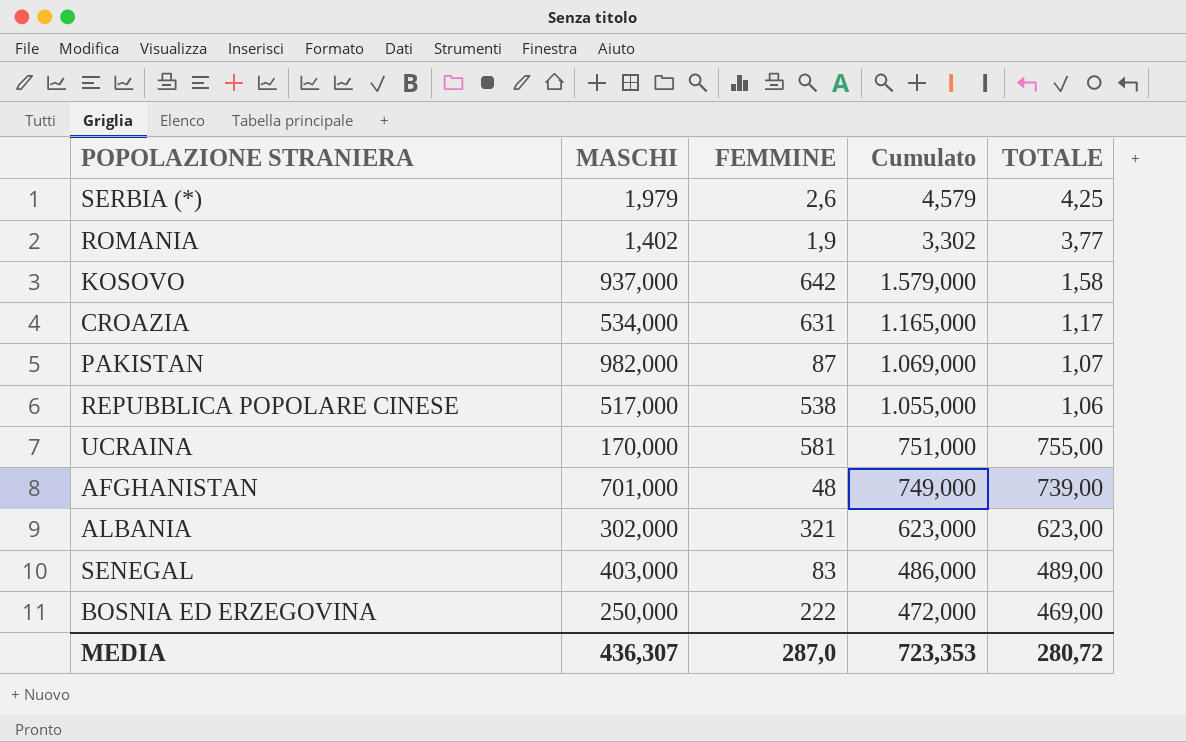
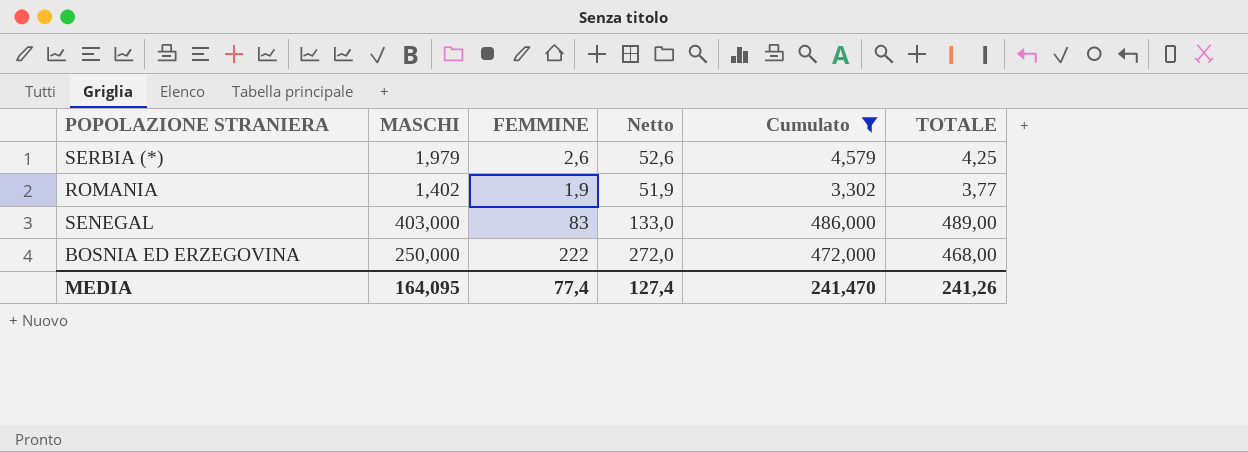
filter: none -> Cumulato <= 486,000
column Netto | formula: none -> [FEMMINE] + 50
BOSNIA ED ERZEGOVINA | TOTALE: 469,00 -> 468,00
MEDIA | MASCHI: 436,307 -> 164,095
MEDIA | FEMMINE: 287,0 -> 77,4
MEDIA | Cumulato: 723,353 -> 241,470
MEDIA | TOTALE: 280,72 -> 241,26

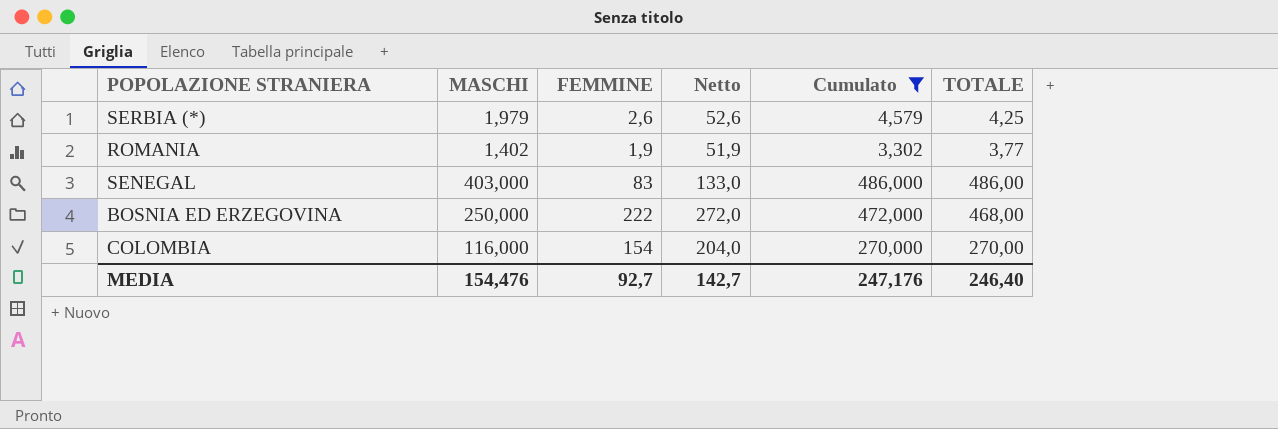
SENEGAL | TOTALE: 489,00 -> 486,00
row COLOMBIA: none -> 116,000 | 154 | 204,0 | 270,000 | 270,00
MEDIA | MASCHI: 164,095 -> 154,476
MEDIA | FEMMINE: 77,4 -> 92,7
MEDIA | Netto: 127,4 -> 142,7
MEDIA | Cumulato: 241,470 -> 247,176
MEDIA | TOTALE: 241,26 -> 246,40

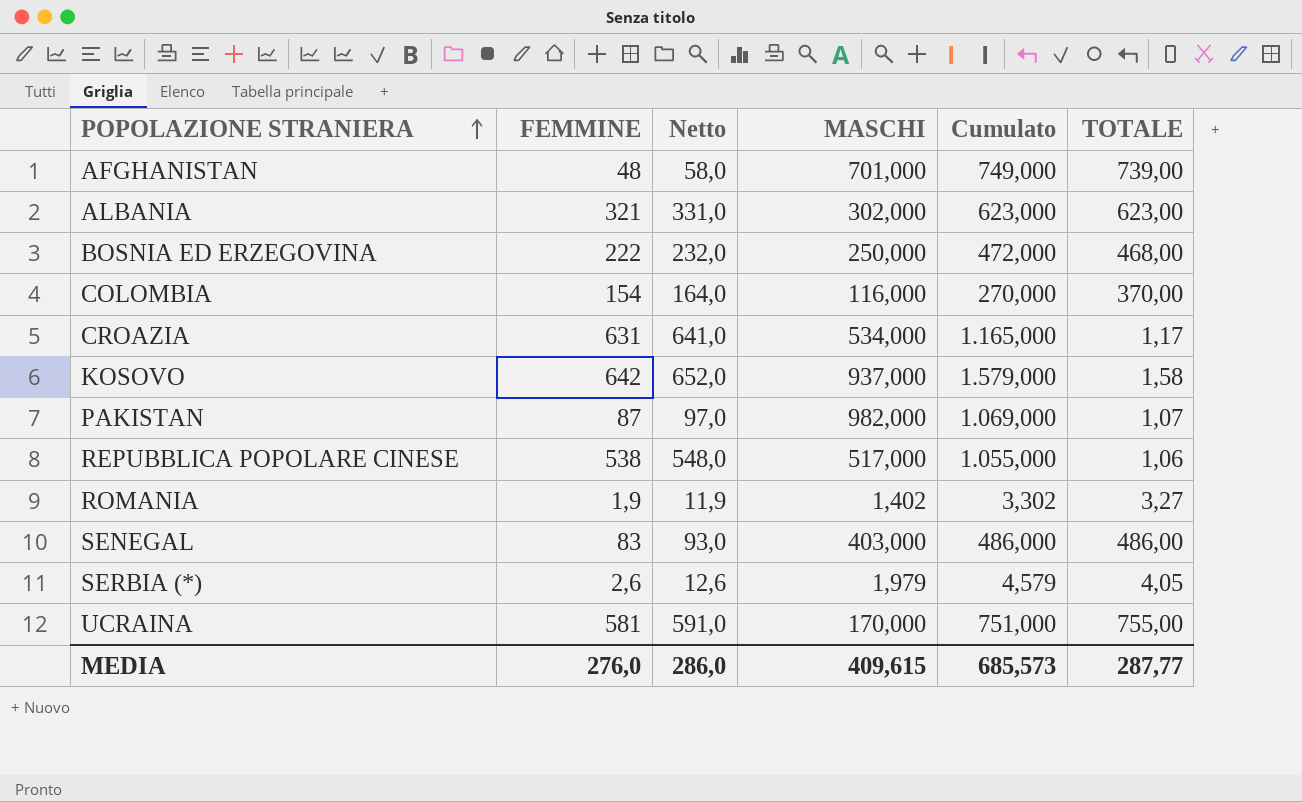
filter: Cumulato <= 486,000 -> none
row order: none -> POPOLAZIONE STRANIERA ascending
column Netto | formula: [FEMMINE] + 50 -> [FEMMINE] + 10
column MASCHI | position: 2 -> 4
COLOMBIA | TOTALE: 270,00 -> 370,00
ROMANIA | TOTALE: 3,77 -> 3,27
SERBIA (*) | TOTALE: 4,25 -> 4,05
MEDIA | FEMMINE: 92,7 -> 276,0
MEDIA | Netto: 142,7 -> 286,0
MEDIA | MASCHI: 154,476 -> 409,615
MEDIA | Cumulato: 247,176 -> 685,573
MEDIA | TOTALE: 246,40 -> 287,77

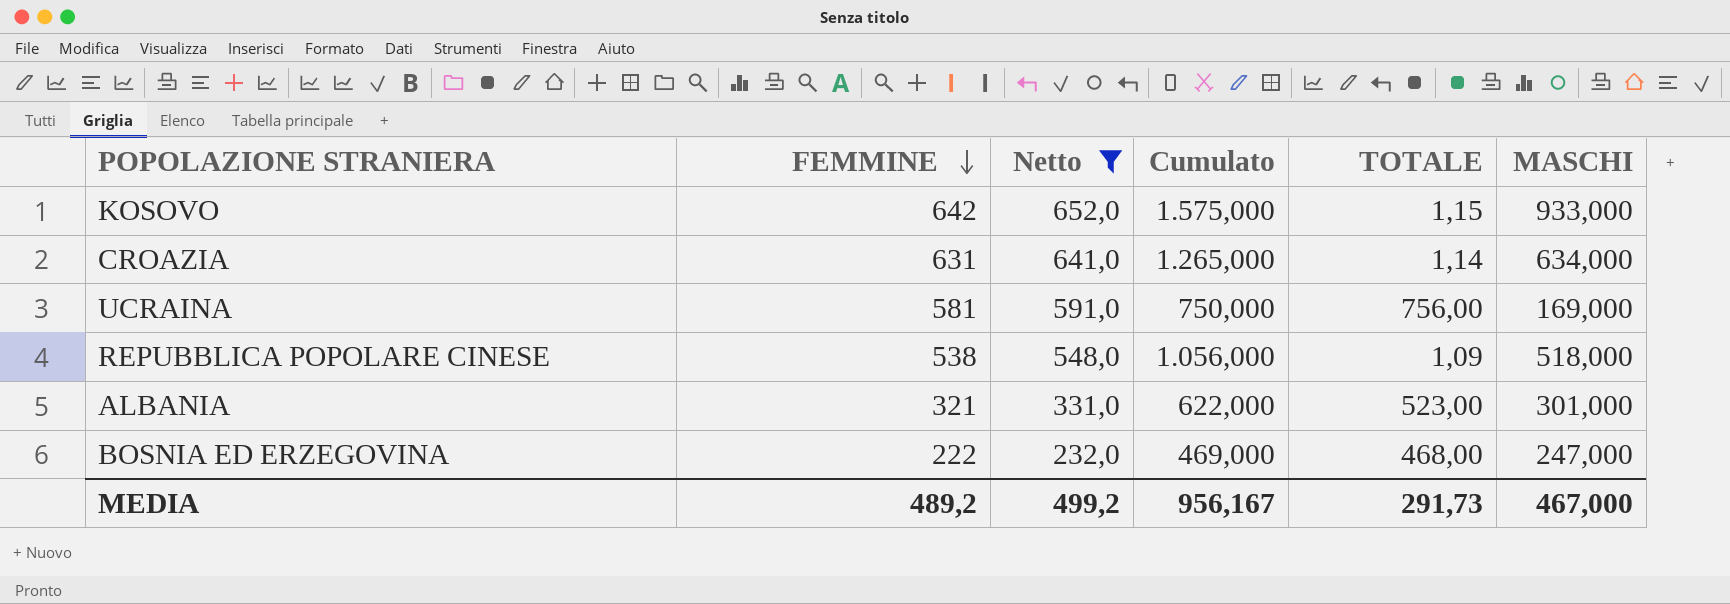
filter: none -> Netto >= 232,0
row order: POPOLAZIONE STRANIERA ascending -> FEMMINE descending
column MASCHI | position: 4 -> 6
KOSOVO | Cumulato: 1.579,000 -> 1.575,000
KOSOVO | TOTALE: 1,58 -> 1,15
KOSOVO | MASCHI: 937,000 -> 933,000
CROAZIA | Cumulato: 1.165,000 -> 1.265,000
CROAZIA | TOTALE: 1,17 -> 1,14
CROAZIA | MASCHI: 534,000 -> 634,000
UCRAINA | Cumulato: 751,000 -> 750,000
UCRAINA | TOTALE: 755,00 -> 756,00
UCRAINA | MASCHI: 170,000 -> 169,000
REPUBBLICA POPOLARE CINESE | Cumulato: 1.055,000 -> 1.056,000
REPUBBLICA POPOLARE CINESE | TOTALE: 1,06 -> 1,09
REPUBBLICA POPOLARE CINESE | MASCHI: 517,000 -> 518,000
ALBANIA | Cumulato: 623,000 -> 622,000
ALBANIA | TOTALE: 623,00 -> 523,00
ALBANIA | MASCHI: 302,000 -> 301,000
BOSNIA ED ERZEGOVINA | Cumulato: 472,000 -> 469,000
BOSNIA ED ERZEGOVINA | MASCHI: 250,000 -> 247,000
MEDIA | FEMMINE: 276,0 -> 489,2
MEDIA | Netto: 286,0 -> 499,2
MEDIA | Cumulato: 685,573 -> 956,167
MEDIA | TOTALE: 287,77 -> 291,73
MEDIA | MASCHI: 409,615 -> 467,000

